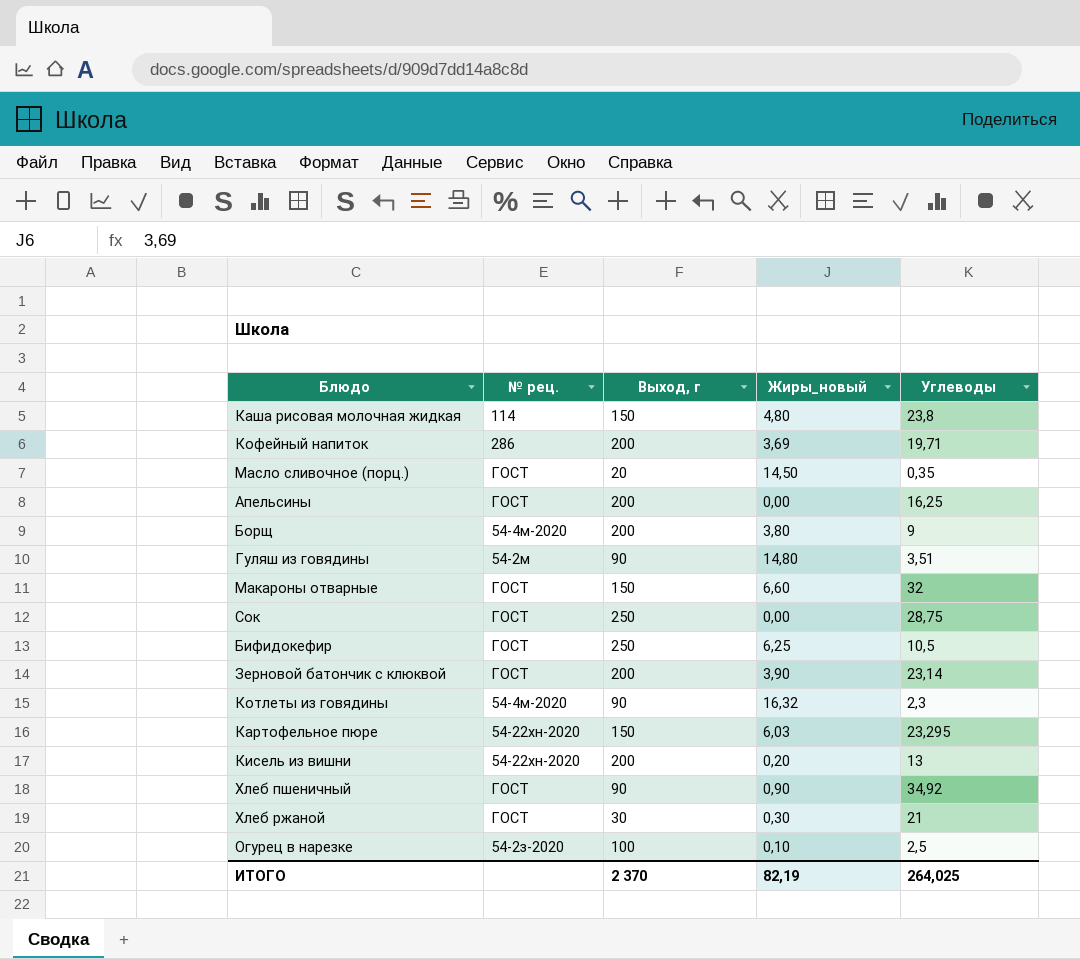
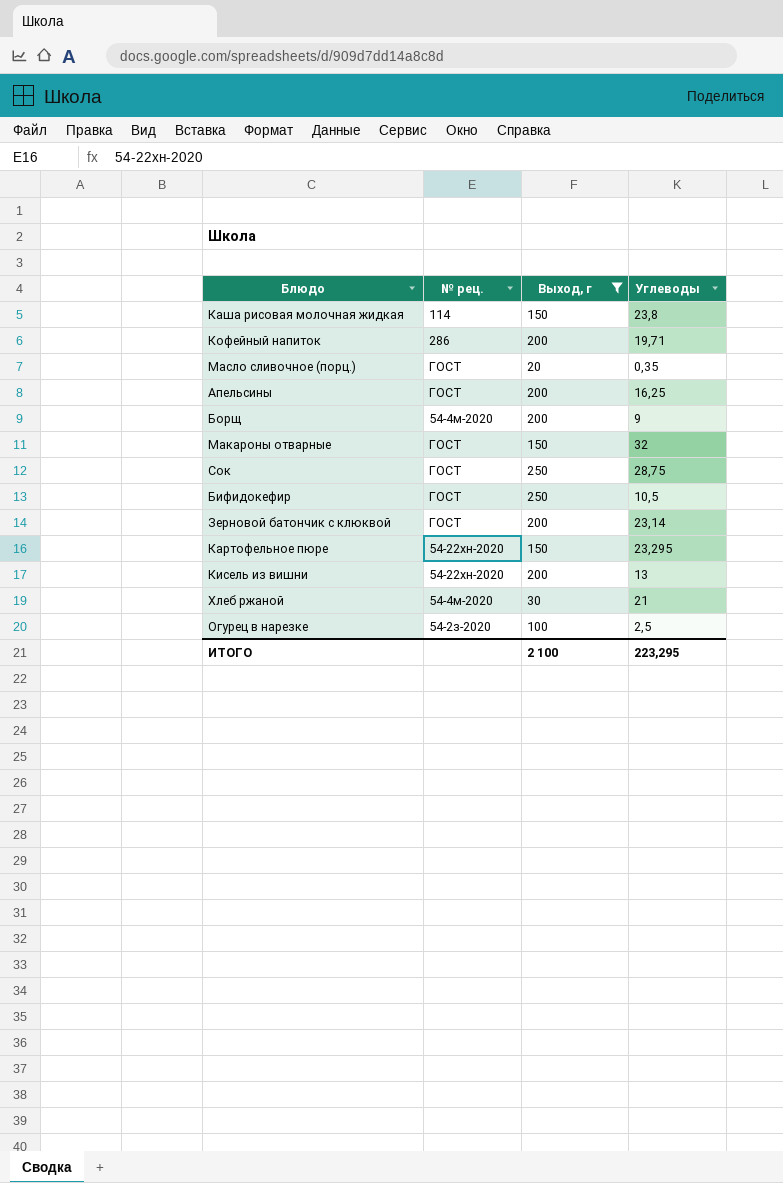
filter: none -> Выход, г != 90
column Жиры_новый | position: 4 -> none
Хлеб ржаной | № рец.: ГОСТ -> 54-4м-2020
ИТОГО | Выход, г: 2 370 -> 2 100
ИТОГО | Углеводы: 264,025 -> 223,295

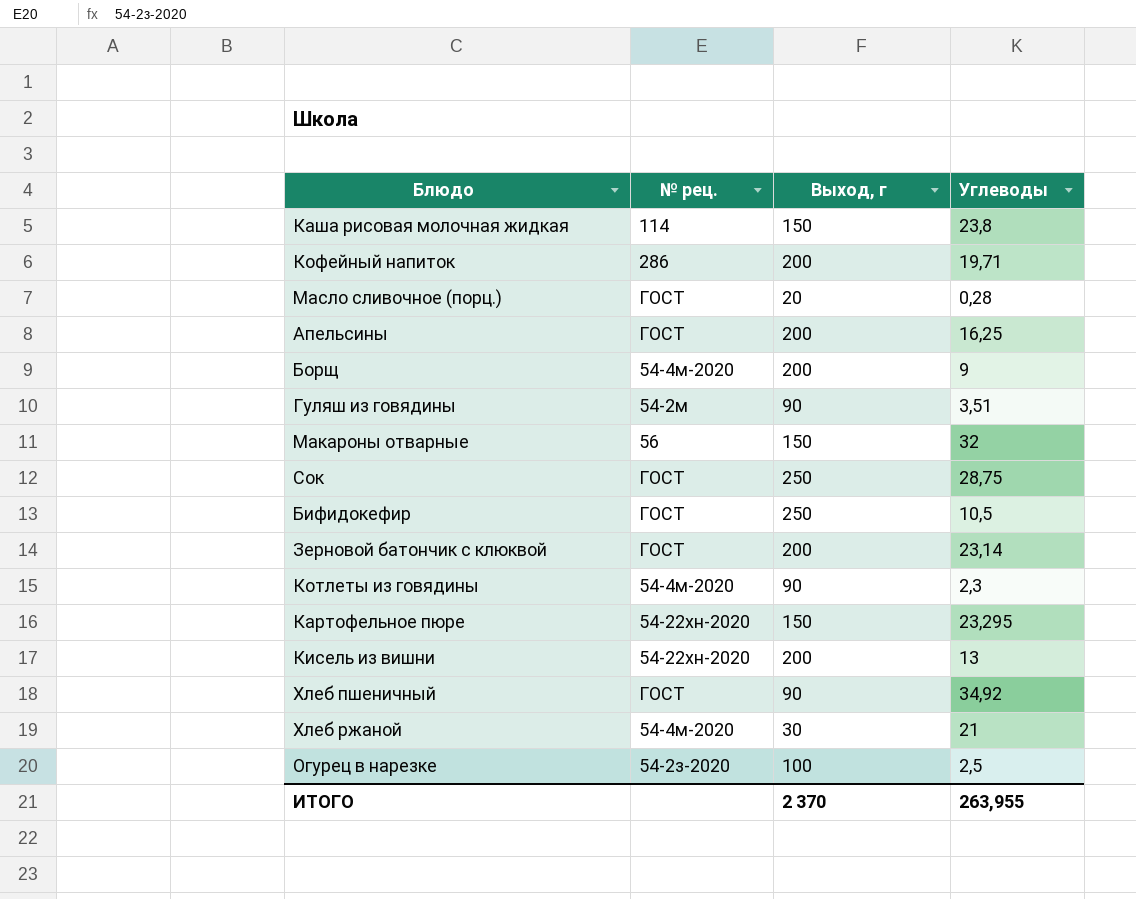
filter: Выход, г != 90 -> none
Масло сливочное (порц.) | Углеводы: 0,35 -> 0,28
Макароны отварные | № рец.: ГОСТ -> 56
ИТОГО | Выход, г: 2 100 -> 2 370
ИТОГО | Углеводы: 223,295 -> 263,955

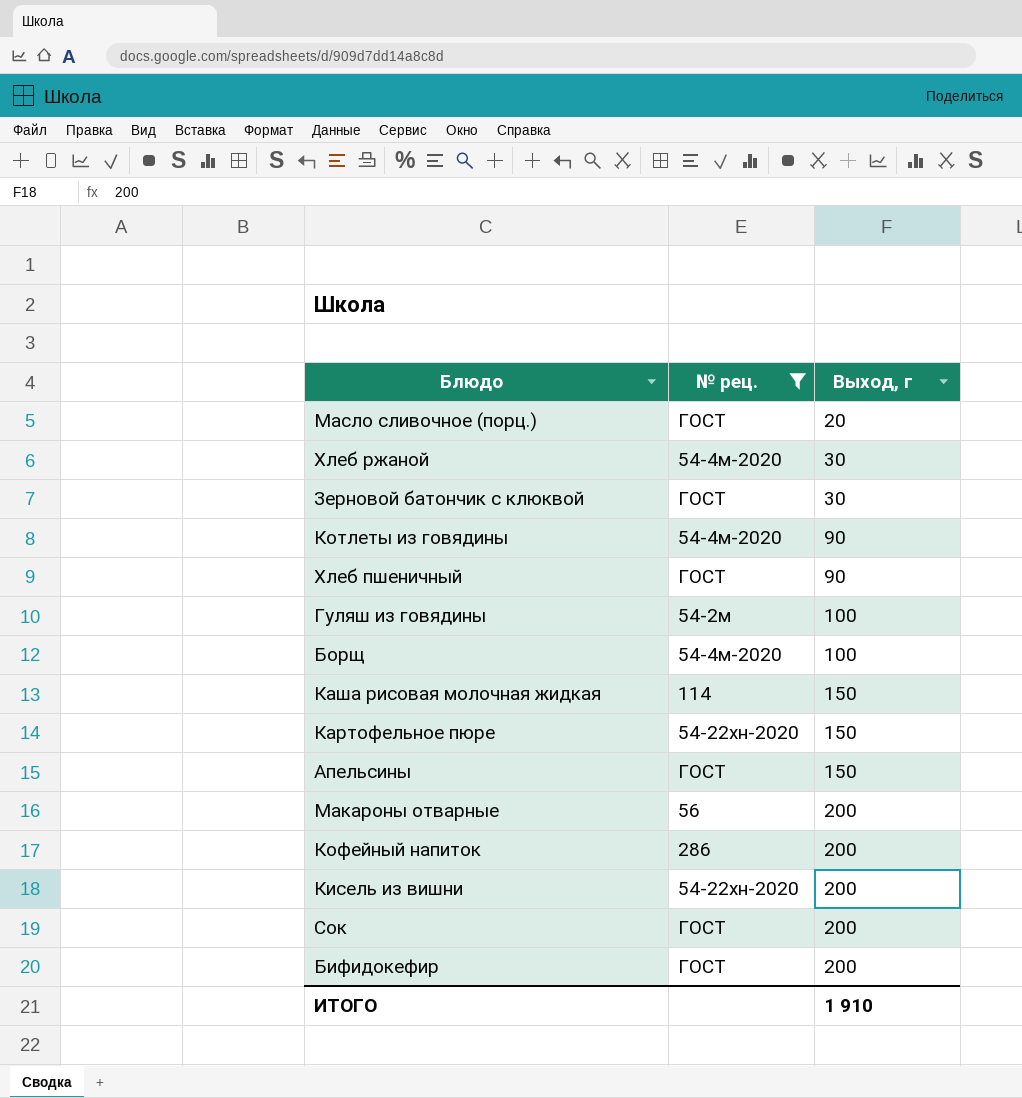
filter: none -> № рец. != 54-2з-2020
row order: none -> Выход, г ascending
column Углеводы | position: 4 -> none
Зерновой батончик с клюквой | Выход, г: 200 -> 30
Гуляш из говядины | Выход, г: 90 -> 100
Борщ | Выход, г: 200 -> 100
Апельсины | Выход, г: 200 -> 150
Макароны отварные | Выход, г: 150 -> 200
Сок | Выход, г: 250 -> 200
Бифидокефир | Выход, г: 250 -> 200
ИТОГО | Выход, г: 2 370 -> 1 910

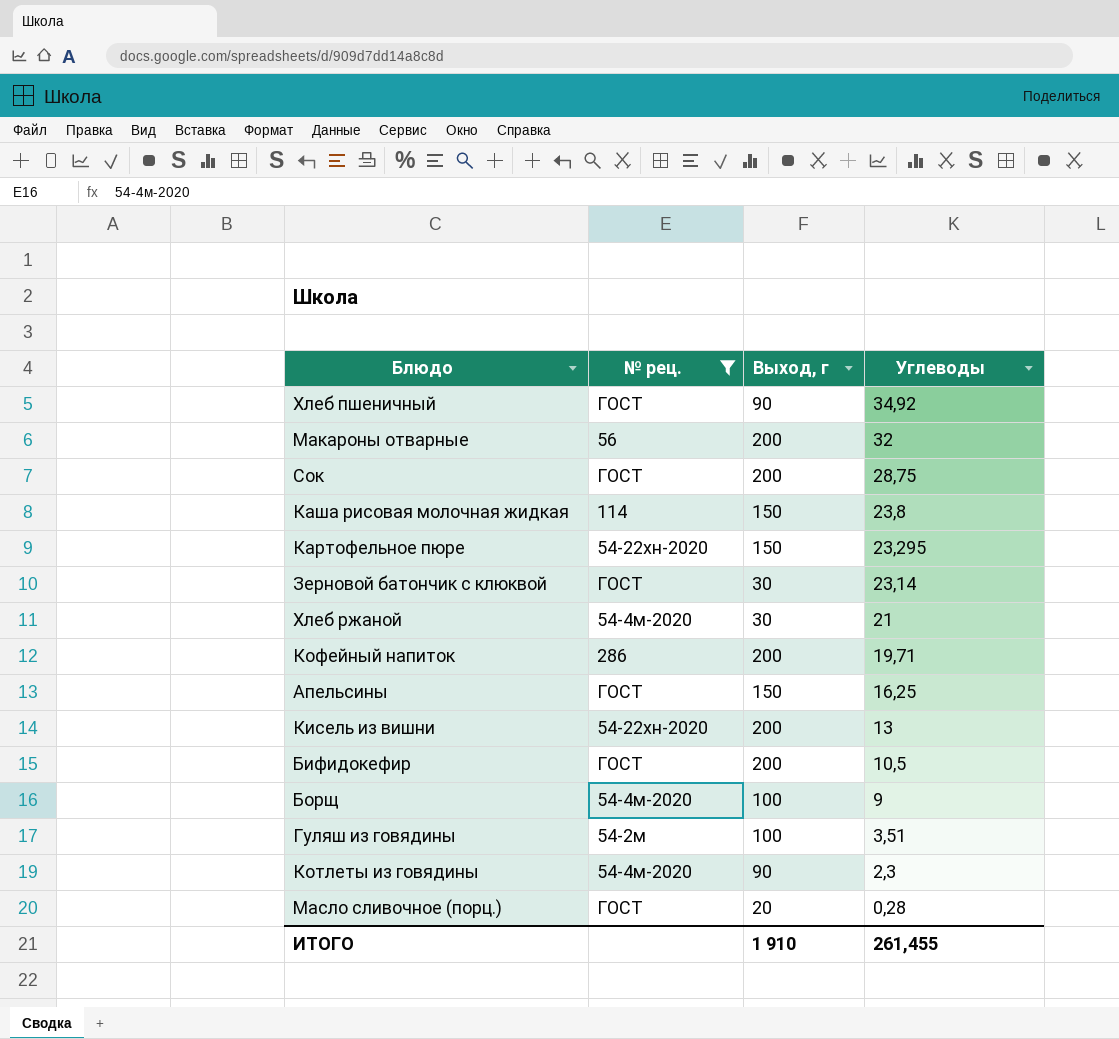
row order: Выход, г ascending -> Углеводы descending
column Углеводы | position: none -> 4

